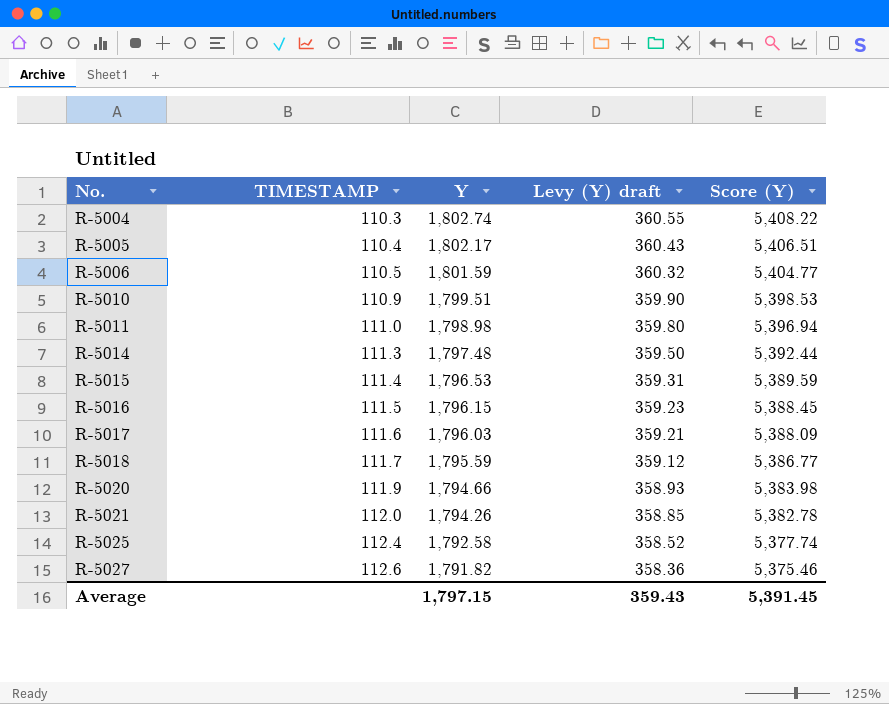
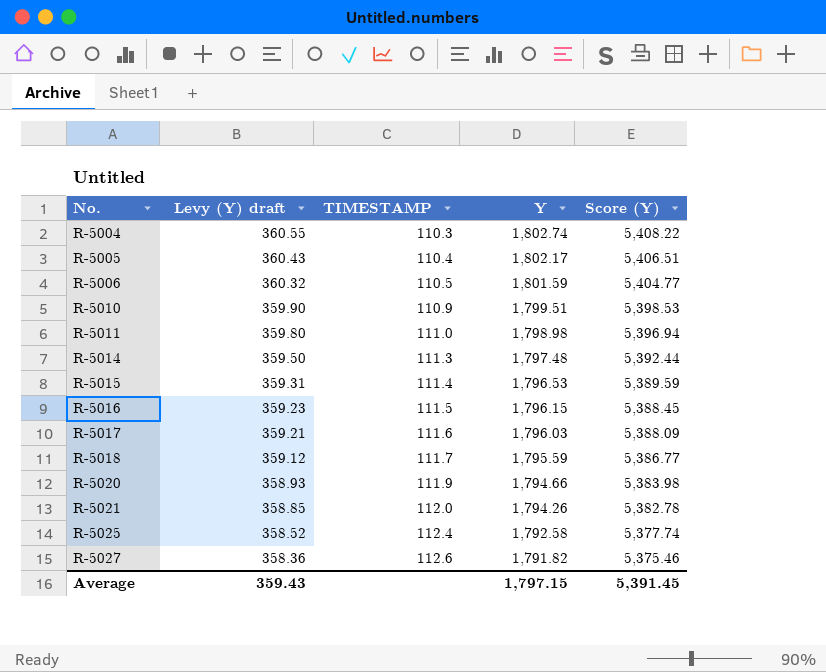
column Levy (Y) draft | position: 4 -> 2

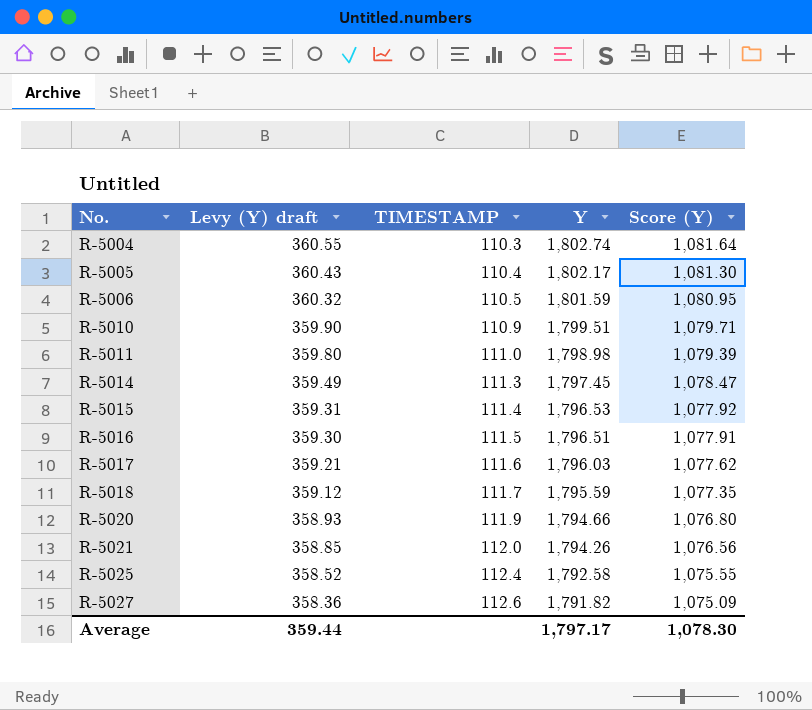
column Score (Y) | formula: [Y] * 3 -> [Y] * 0.6
R-5014 | Levy (Y) draft: 359.50 -> 359.49
R-5014 | Y: 1,797.48 -> 1,797.45
R-5016 | Levy (Y) draft: 359.23 -> 359.30
R-5016 | Y: 1,796.15 -> 1,796.51
Average | Levy (Y) draft: 359.43 -> 359.44
Average | Y: 1,797.15 -> 1,797.17
Average | Score (Y): 5,391.45 -> 1,078.30

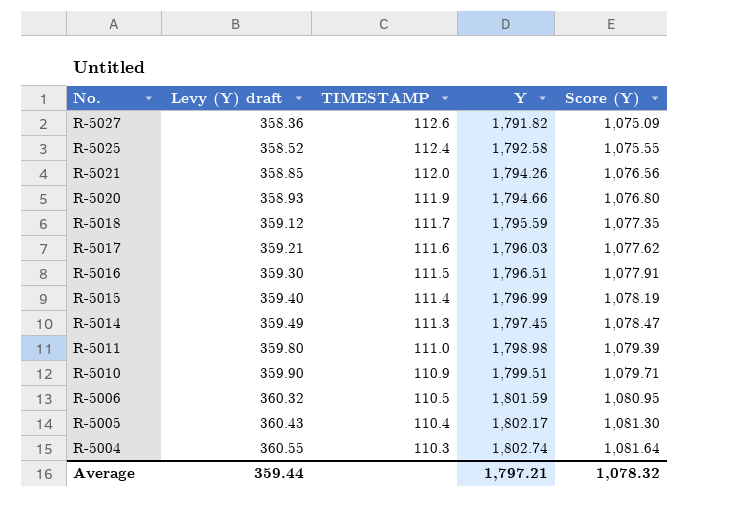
row order: No. ascending -> No. descending
R-5015 | Levy (Y) draft: 359.31 -> 359.40
R-5015 | Y: 1,796.53 -> 1,796.99
R-5015 | Score (Y): 1,077.92 -> 1,078.19
Average | Y: 1,797.17 -> 1,797.21
Average | Score (Y): 1,078.30 -> 1,078.32

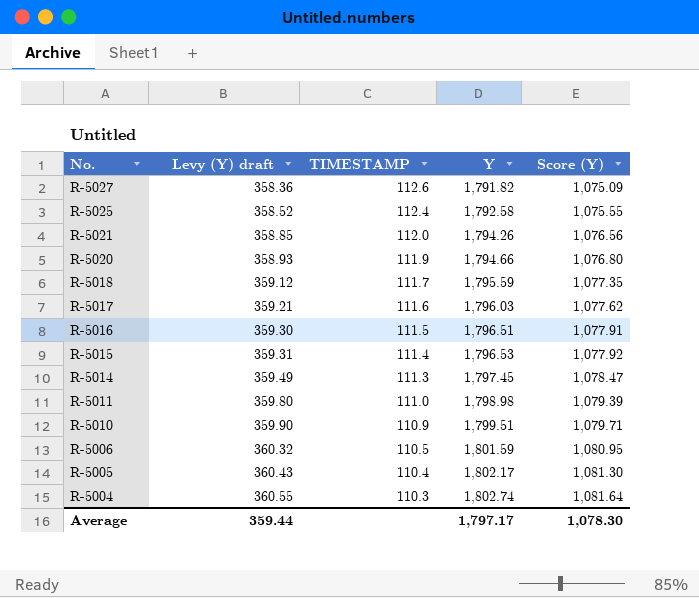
R-5015 | Levy (Y) draft: 359.40 -> 359.31
R-5015 | Y: 1,796.99 -> 1,796.53
R-5015 | Score (Y): 1,078.19 -> 1,077.92
Average | Y: 1,797.21 -> 1,797.17
Average | Score (Y): 1,078.32 -> 1,078.30

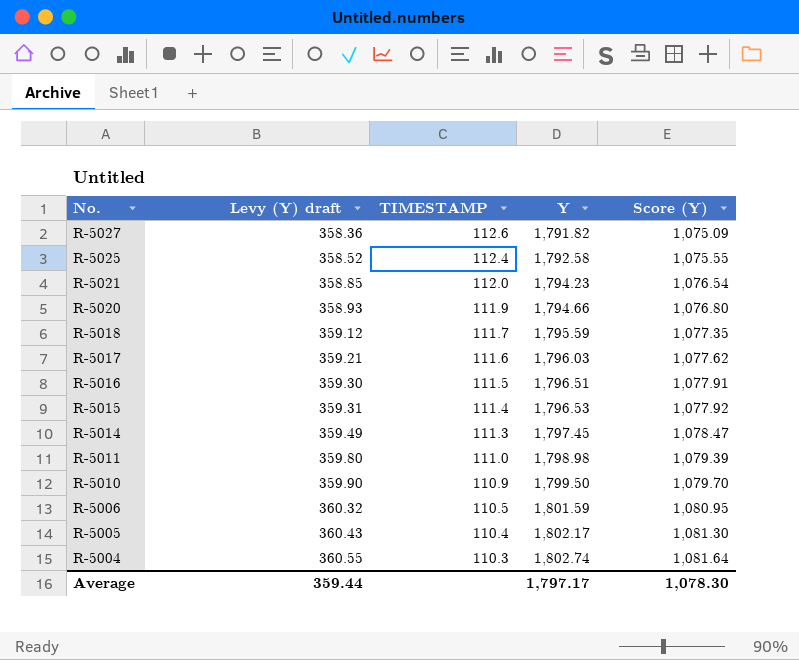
R-5021 | Y: 1,794.26 -> 1,794.23
R-5021 | Score (Y): 1,076.56 -> 1,076.54
R-5010 | Y: 1,799.51 -> 1,799.50
R-5010 | Score (Y): 1,079.71 -> 1,079.70

